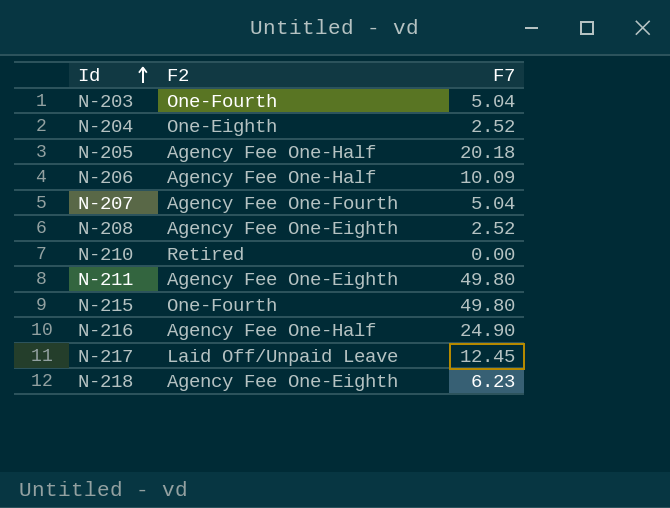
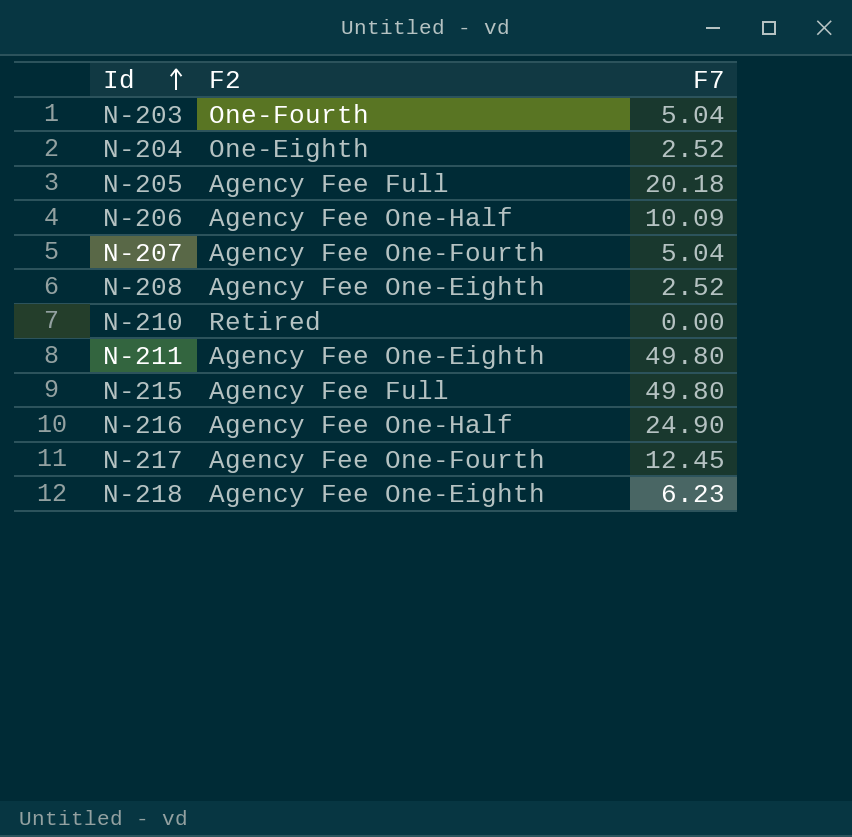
N-205 | F2: Agency Fee One-Half -> Agency Fee Full
N-215 | F2: One-Fourth -> Agency Fee Full
N-217 | F2: Laid Off/Unpaid Leave -> Agency Fee One-Fourth

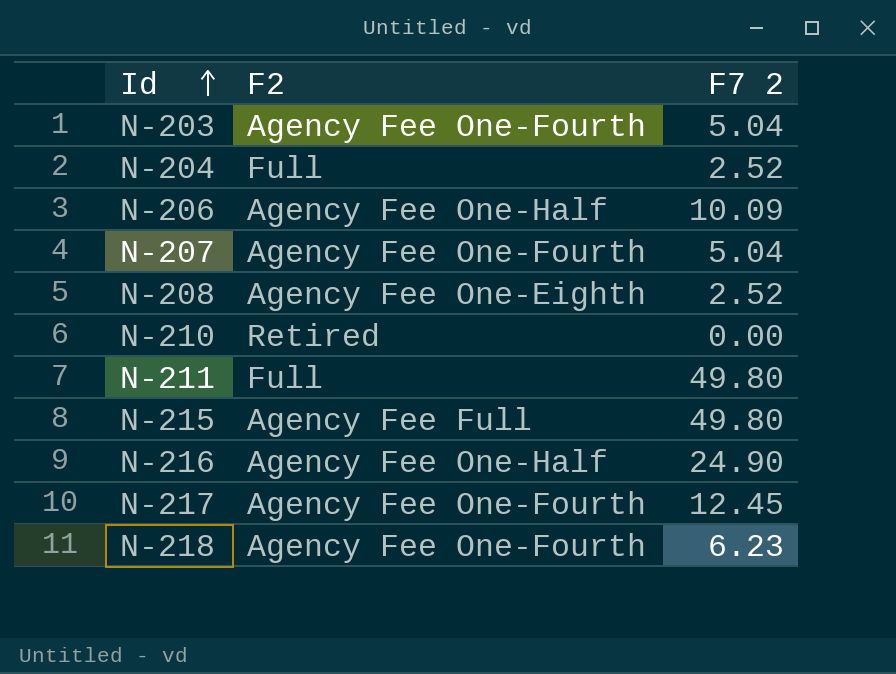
column name: F7 -> F7 2
row N-205: Agency Fee Full | 20.18 -> none
N-203 | F2: One-Fourth -> Agency Fee One-Fourth
N-204 | F2: One-Eighth -> Full
N-211 | F2: Agency Fee One-Eighth -> Full
N-218 | F2: Agency Fee One-Eighth -> Agency Fee One-Fourth

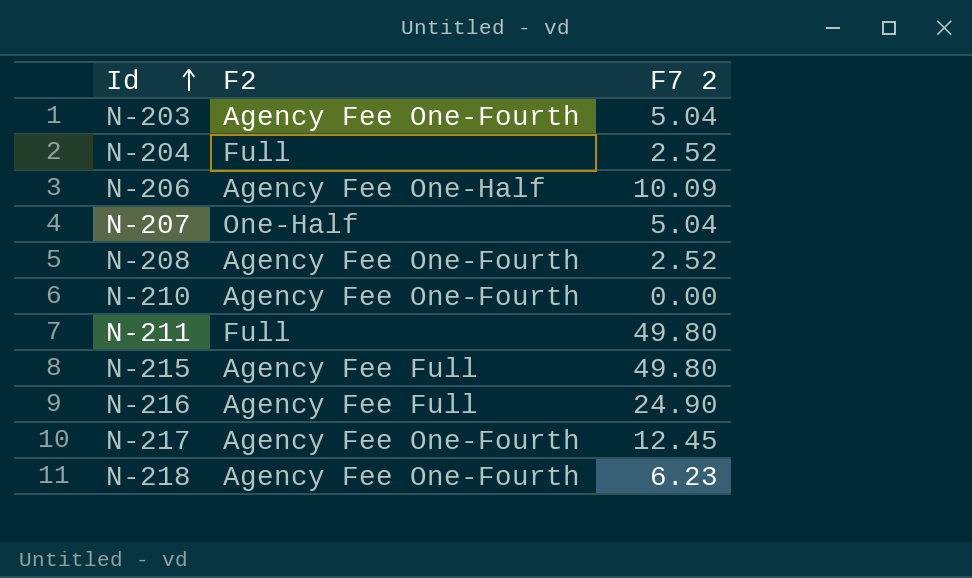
N-207 | F2: Agency Fee One-Fourth -> One-Half
N-208 | F2: Agency Fee One-Eighth -> Agency Fee One-Fourth
N-210 | F2: Retired -> Agency Fee One-Fourth
N-216 | F2: Agency Fee One-Half -> Agency Fee Full

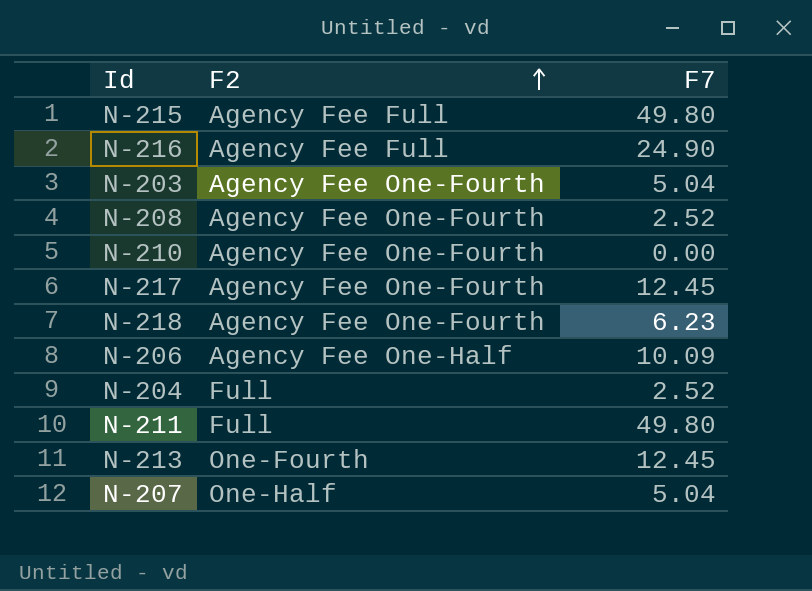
row order: Id ascending -> F2 ascending
column name: F7 2 -> F7
row N-213: none -> One-Fourth | 12.45

